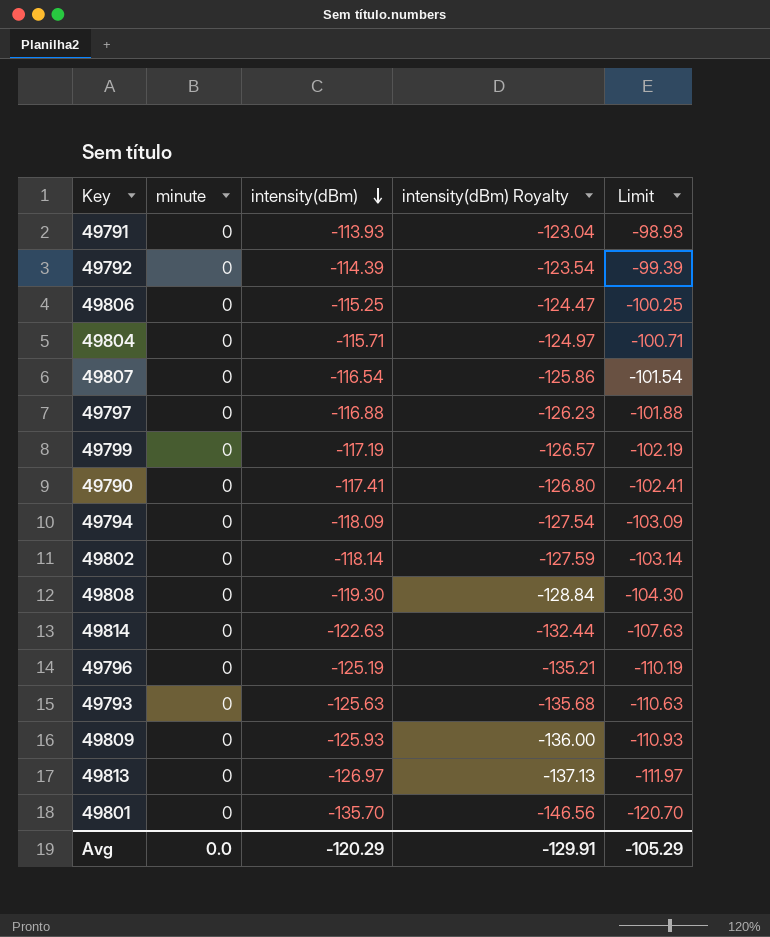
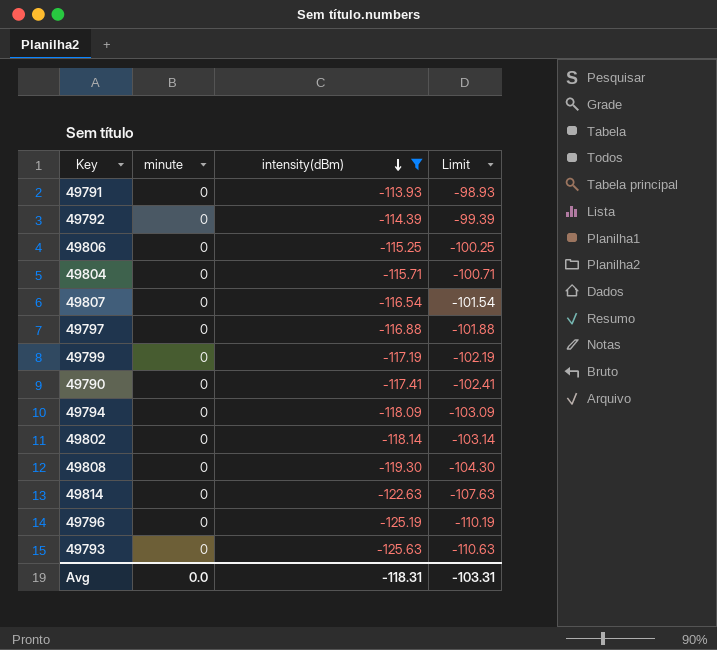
filter: none -> intensity(dBm) >= -125.63
column intensity(dBm) Royalty | formula: [intensity(dBm)] * 1.08 -> none
Avg | intensity(dBm): -120.29 -> -118.31
Avg | Limit: -105.29 -> -103.31

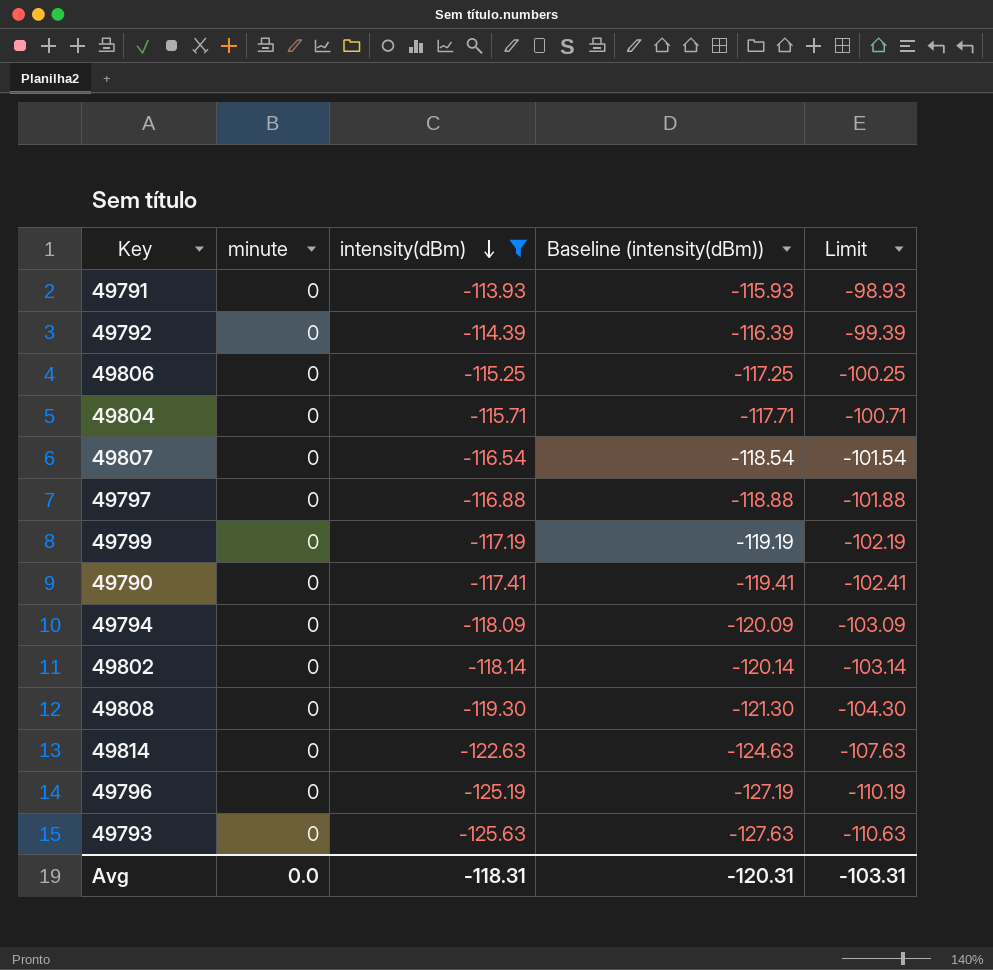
column Baseline (intensity(dBm)) | formula: none -> [intensity(dBm)] - 2

